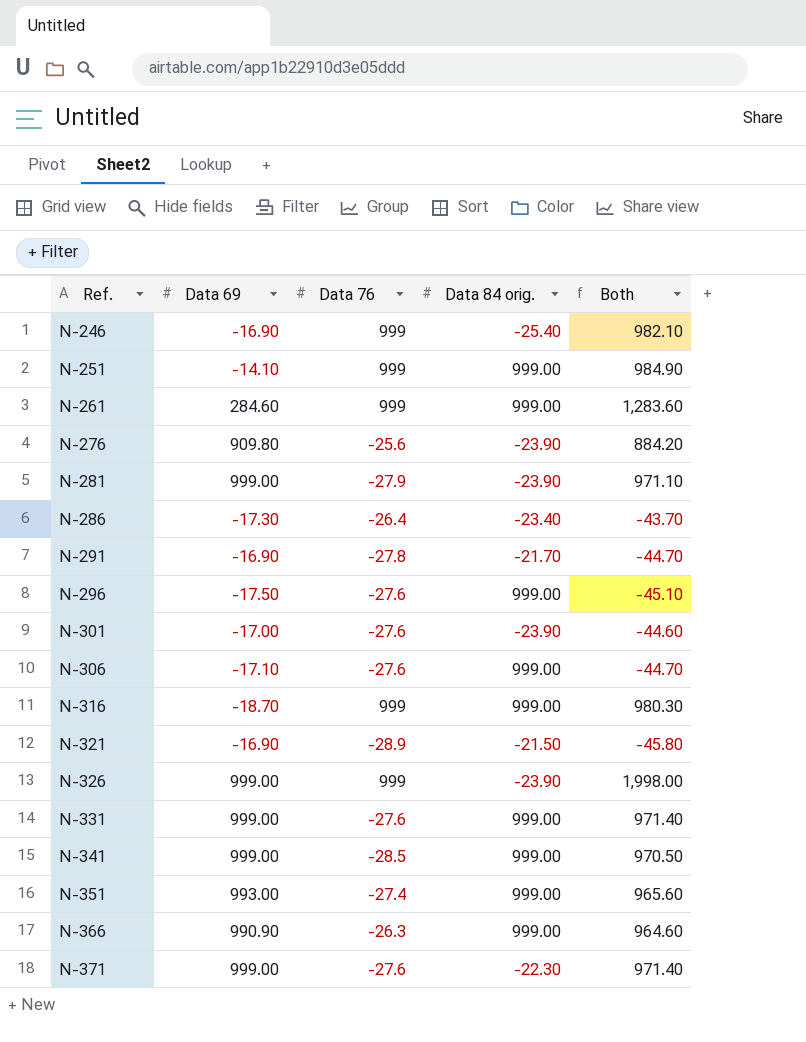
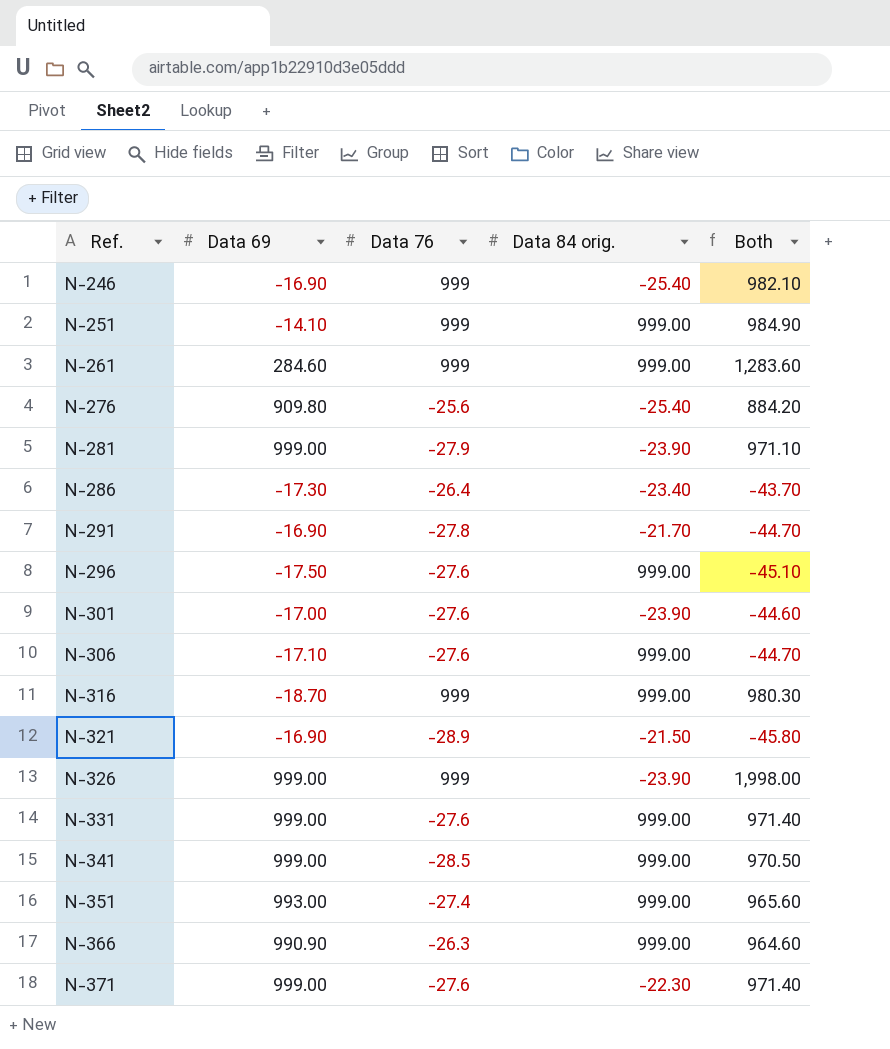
N-276 | Data 84 orig.: -23.90 -> -25.40

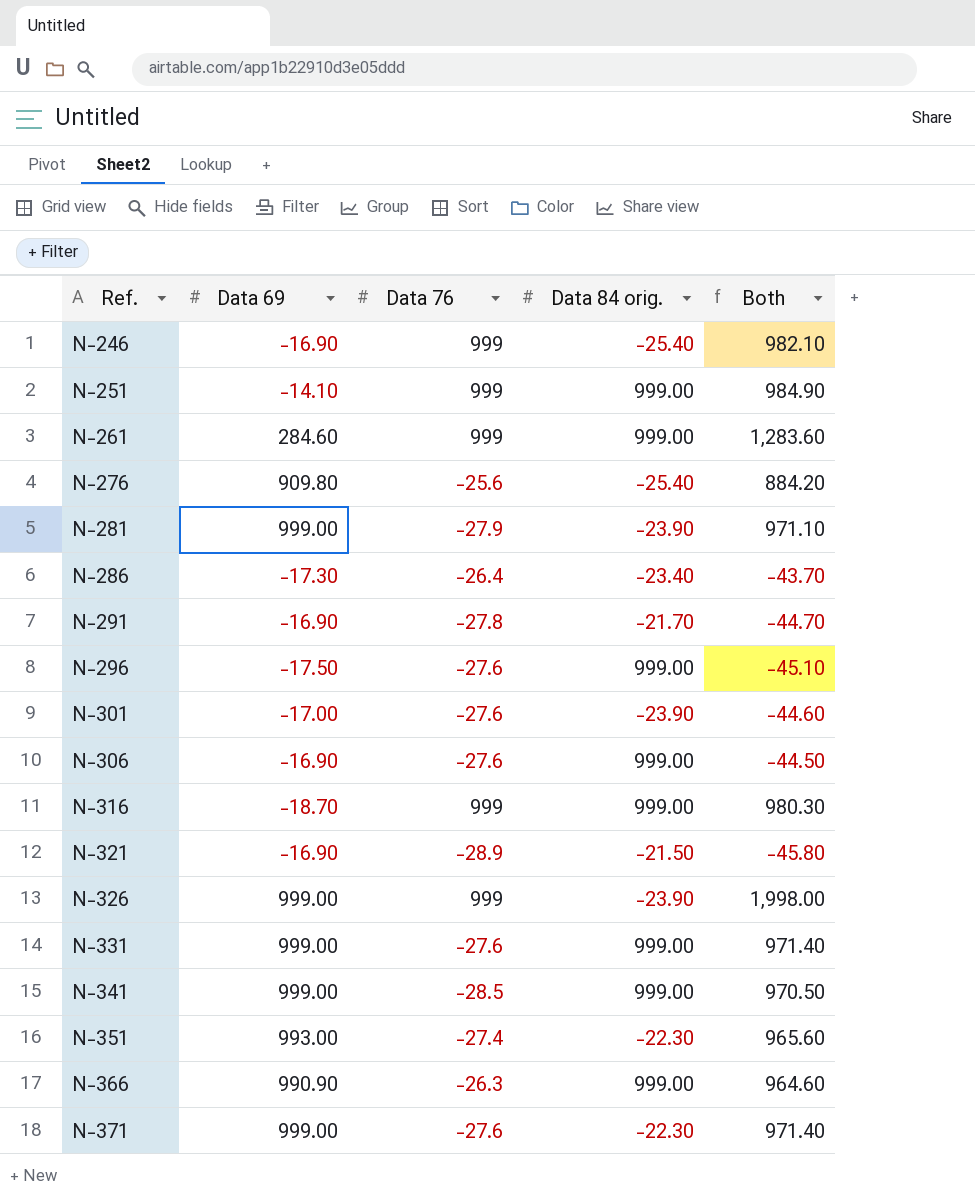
N-306 | Data 69: -17.10 -> -16.90
N-306 | Both: -44.70 -> -44.50
N-351 | Data 84 orig.: 999.00 -> -22.30

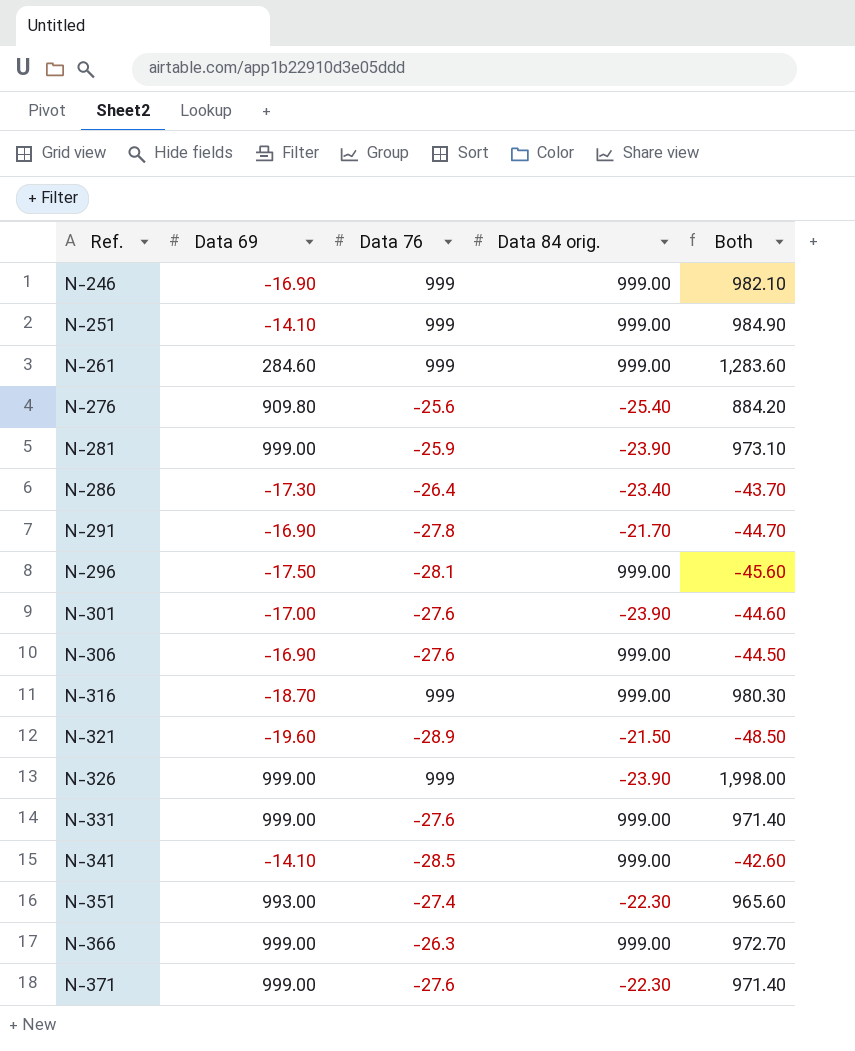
N-246 | Data 84 orig.: -25.40 -> 999.00
N-281 | Data 76: -27.9 -> -25.9
N-281 | Both: 971.10 -> 973.10
N-296 | Data 76: -27.6 -> -28.1
N-296 | Both: -45.10 -> -45.60
N-321 | Data 69: -16.90 -> -19.60
N-321 | Both: -45.80 -> -48.50
N-341 | Data 69: 999.00 -> -14.10
N-341 | Both: 970.50 -> -42.60
N-366 | Data 69: 990.90 -> 999.00
N-366 | Both: 964.60 -> 972.70

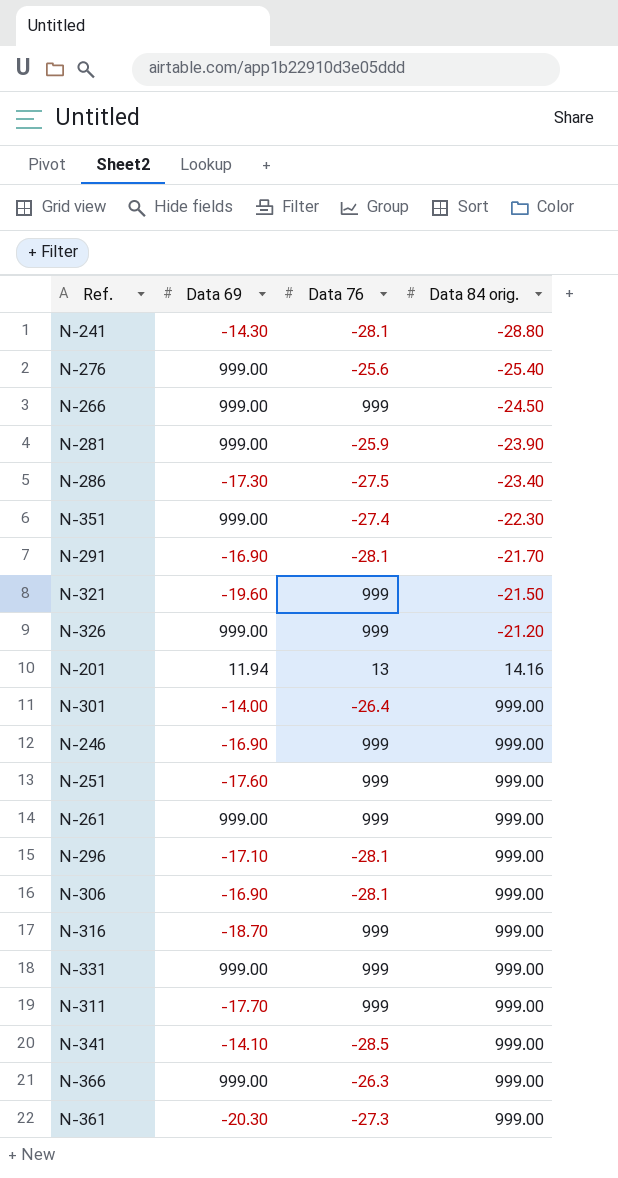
row order: Ref. ascending -> Data 84 orig. ascending
column Both | formula: [Data 69] + [Data 76] -> none
row N-371: 999.00 | -27.6 | -22.30 | 971.40 -> none
row N-241: none -> -14.30 | -28.1 | -28.80
N-276 | Data 69: 909.80 -> 999.00
row N-266: none -> 999.00 | 999 | -24.50
N-286 | Data 76: -26.4 -> -27.5
N-351 | Data 69: 993.00 -> 999.00
N-291 | Data 76: -27.8 -> -28.1
N-321 | Data 76: -28.9 -> 999
N-326 | Data 84 orig.: -23.90 -> -21.20
row N-201: none -> 11.94 | 13 | 14.16
N-301 | Data 69: -17.00 -> -14.00
N-301 | Data 76: -27.6 -> -26.4
N-301 | Data 84 orig.: -23.90 -> 999.00
N-251 | Data 69: -14.10 -> -17.60
N-261 | Data 69: 284.60 -> 999.00
N-296 | Data 69: -17.50 -> -17.10
N-306 | Data 76: -27.6 -> -28.1
N-331 | Data 76: -27.6 -> 999
row N-311: none -> -17.70 | 999 | 999.00
row N-361: none -> -20.30 | -27.3 | 999.00

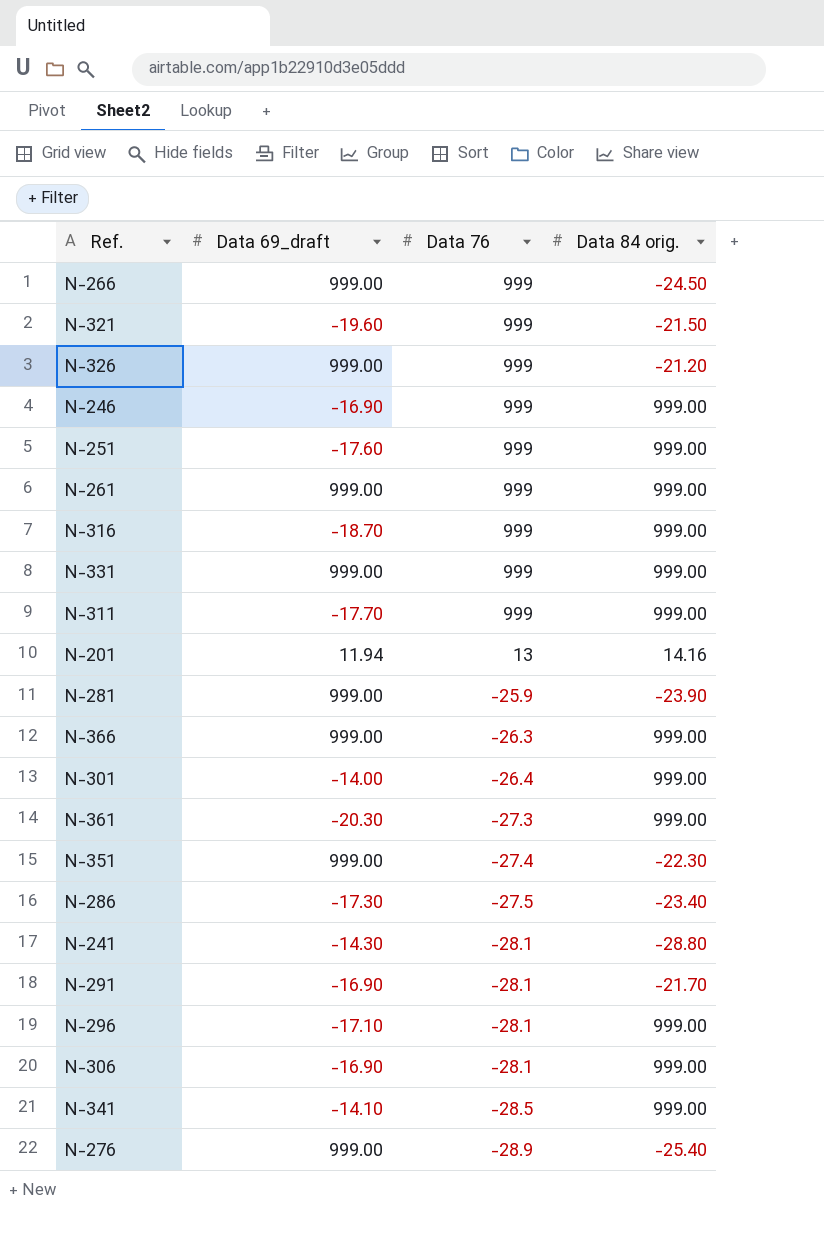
row order: Data 84 orig. ascending -> Data 76 descending
column name: Data 69 -> Data 69_draft
N-276 | Data 76: -25.6 -> -28.9

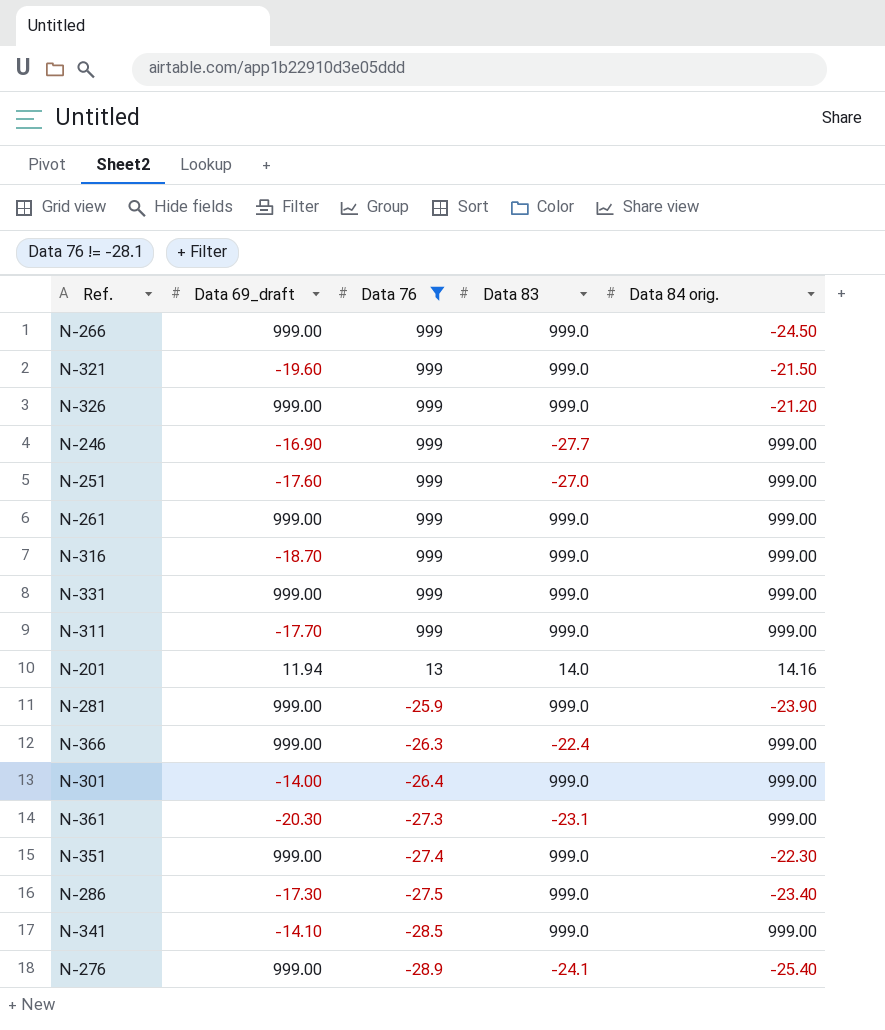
filter: none -> Data 76 != -28.1
column Data 83 | position: none -> 4

